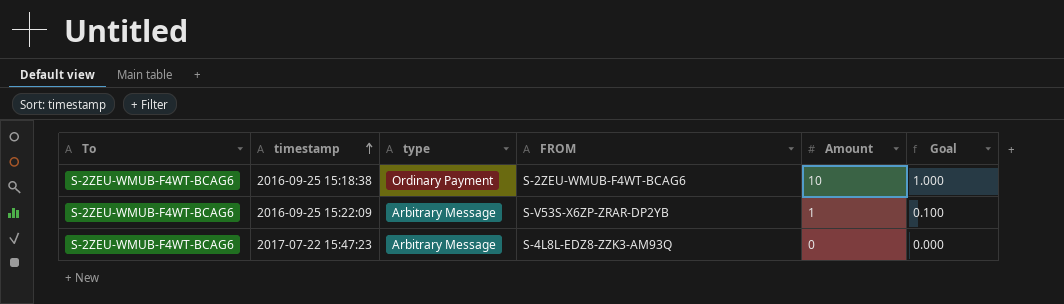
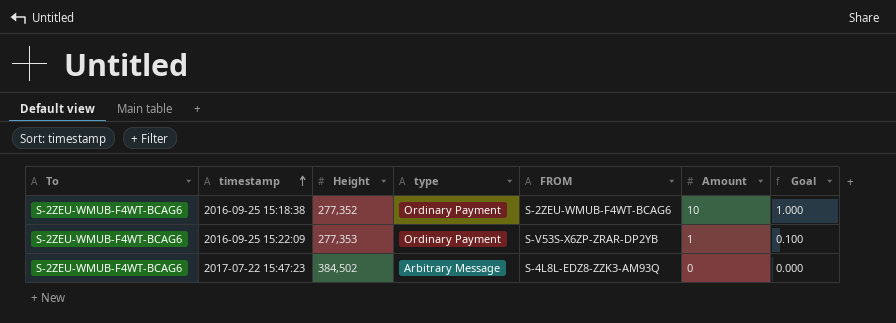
column Height | position: none -> 3
2016-09-25 15:22:09 | type: Arbitrary Message -> Ordinary Payment

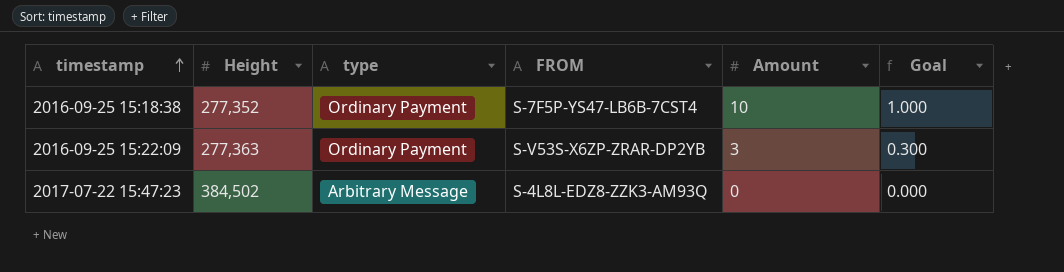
column To | position: 1 -> none
2016-09-25 15:18:38 | FROM: S-2ZEU-WMUB-F4WT-BCAG6 -> S-7F5P-YS47-LB6B-7CST4
2016-09-25 15:22:09 | Height: 277,353 -> 277,363
2016-09-25 15:22:09 | Amount: 1 -> 3
2016-09-25 15:22:09 | Goal: 0.100 -> 0.300

